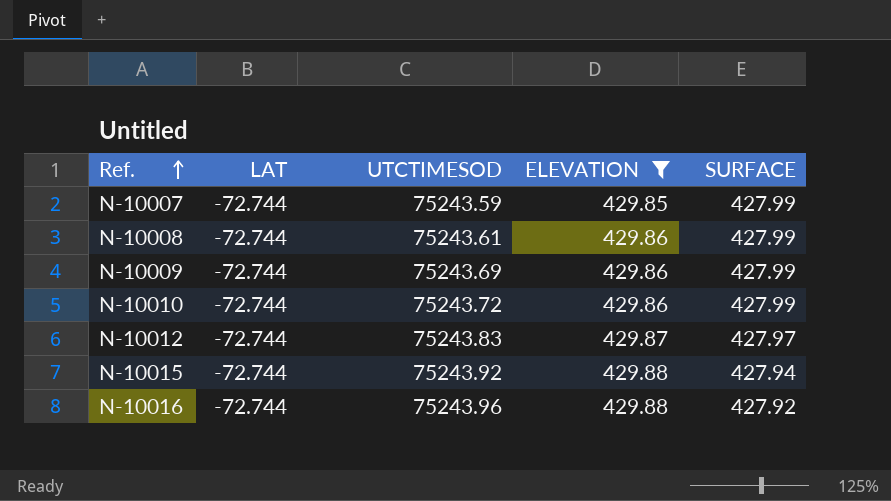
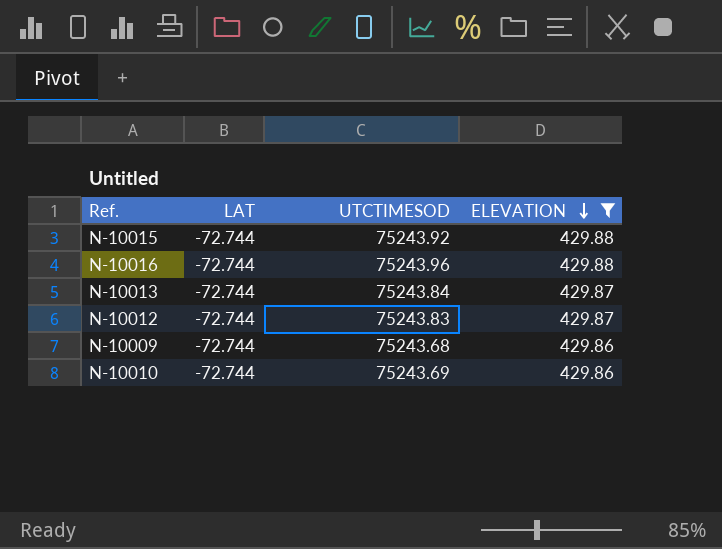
row order: Ref. ascending -> ELEVATION descending
column SURFACE | position: 5 -> none
row N-10007: -72.744 | 75243.59 | 429.85 | 427.99 -> none
row N-10008: -72.744 | 75243.61 | 429.86 | 427.99 -> none
row N-10013: none -> -72.744 | 75243.84 | 429.87
N-10009 | UTCTIMESOD: 75243.69 -> 75243.68
N-10010 | UTCTIMESOD: 75243.72 -> 75243.69

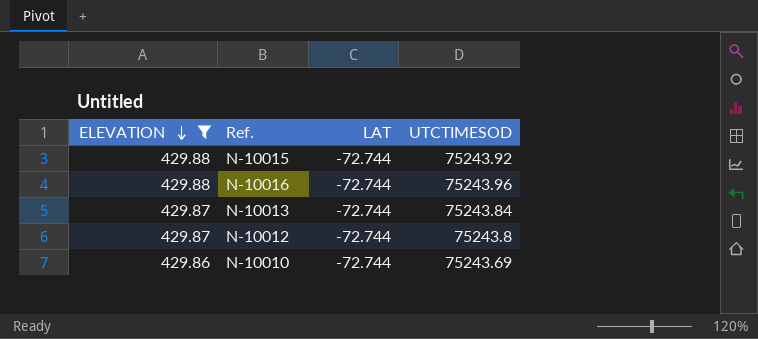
column ELEVATION | position: 4 -> 1
row N-10009: -72.744 | 75243.68 | 429.86 -> none
N-10012 | UTCTIMESOD: 75243.83 -> 75243.8

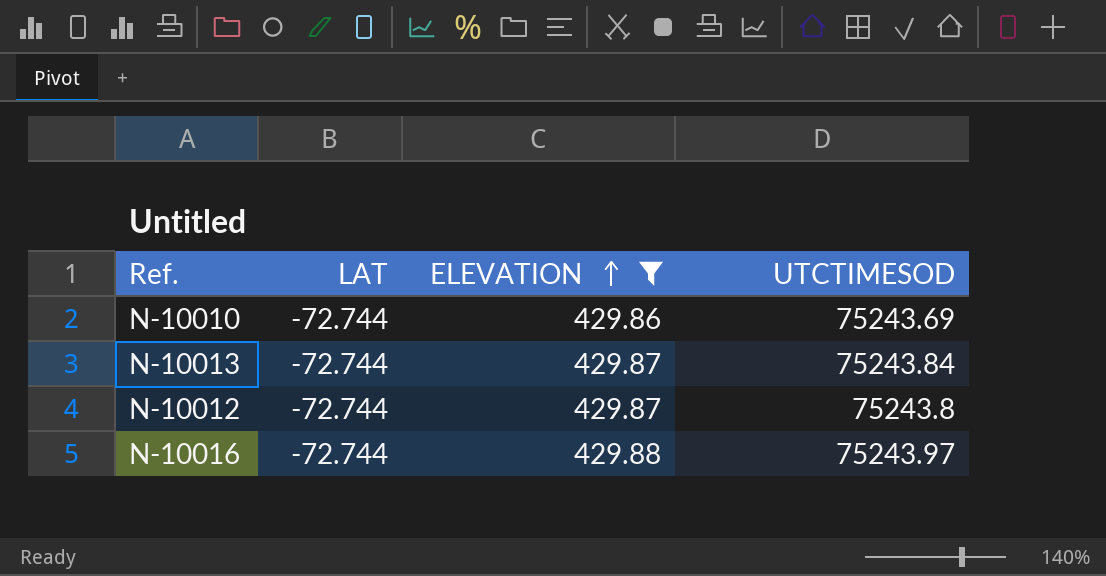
row order: ELEVATION descending -> ELEVATION ascending
column ELEVATION | position: 1 -> 3
row N-10015: 429.88 | -72.744 | 75243.92 -> none
N-10016 | UTCTIMESOD: 75243.96 -> 75243.97

